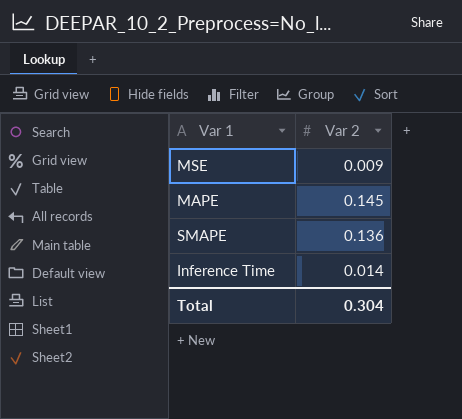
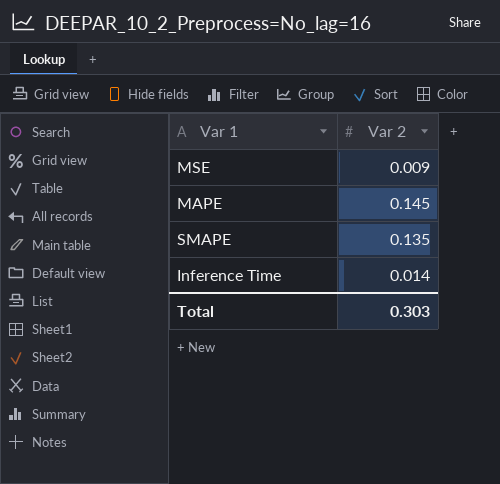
SMAPE | Var 2: 0.136 -> 0.135
Total | Var 2: 0.304 -> 0.303

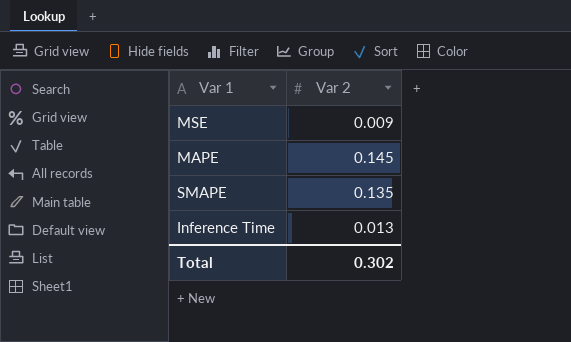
Inference Time | Var 2: 0.014 -> 0.013
Total | Var 2: 0.303 -> 0.302

